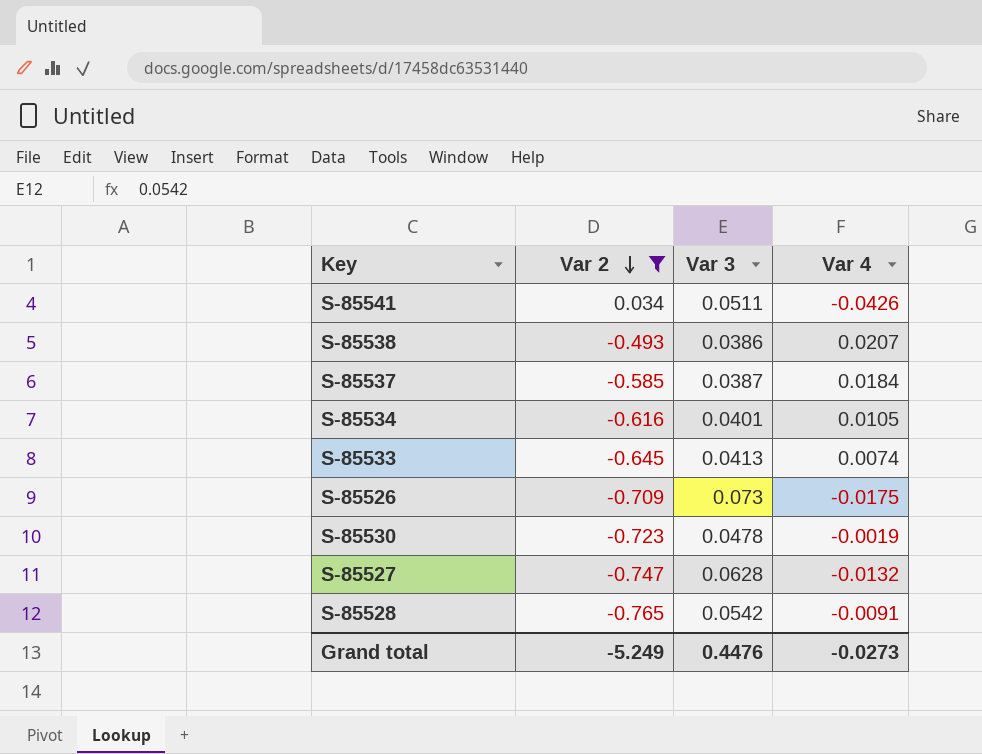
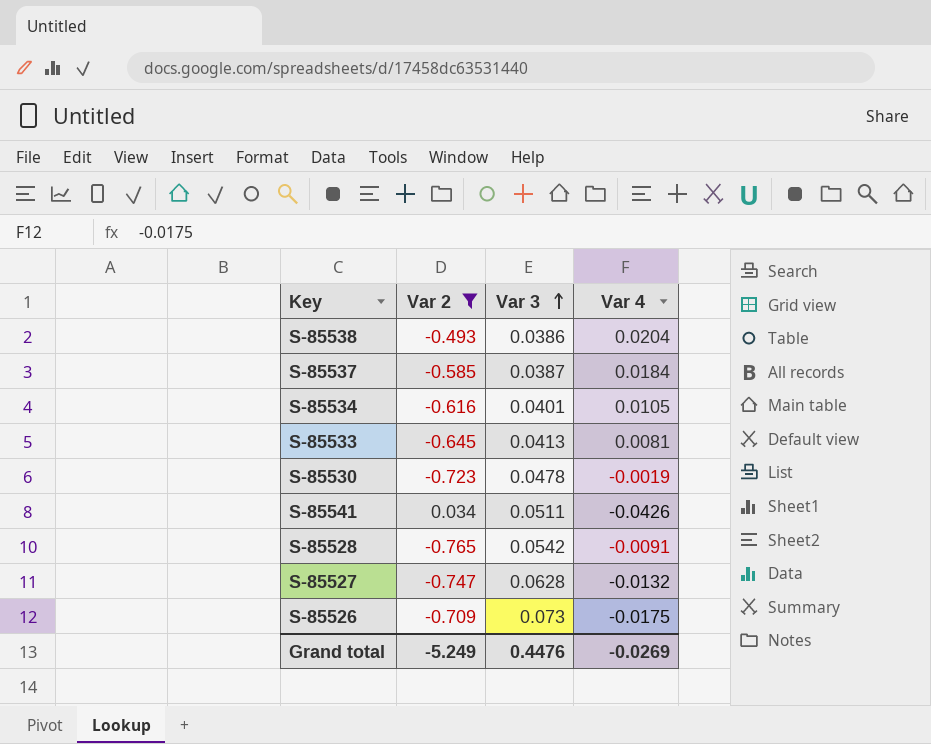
row order: Var 2 descending -> Var 3 ascending
S-85538 | Var 4: 0.0207 -> 0.0204
S-85533 | Var 4: 0.0074 -> 0.0081
Grand total | Var 4: -0.0273 -> -0.0269

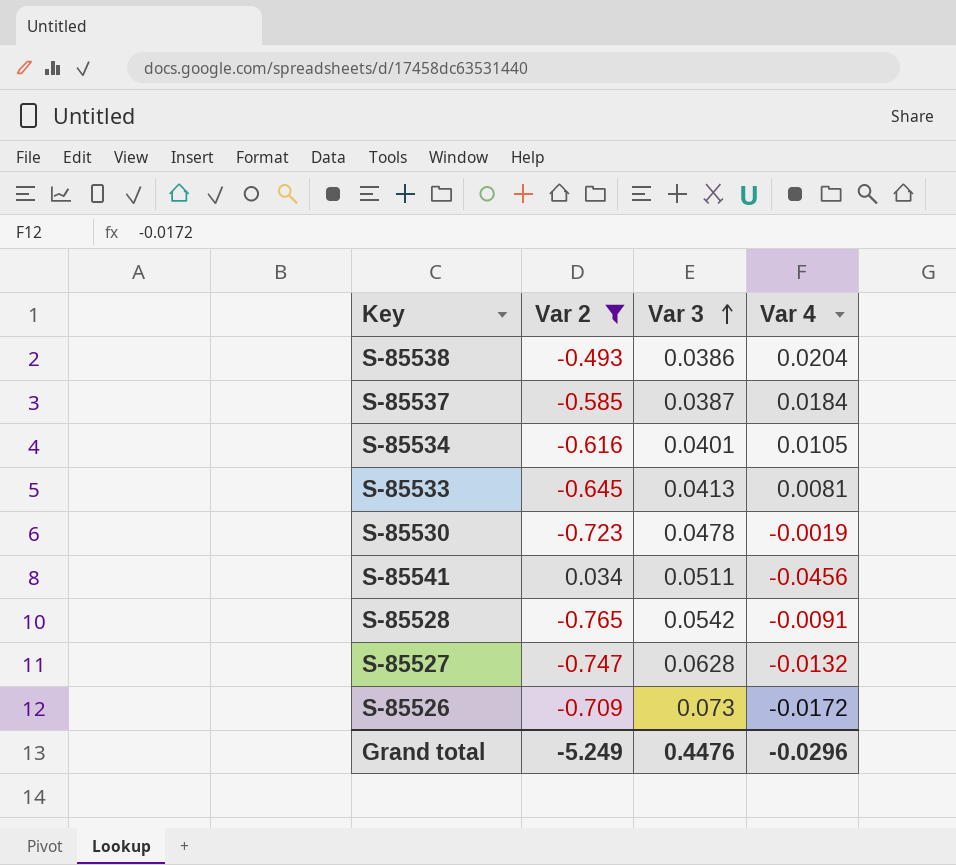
S-85541 | Var 4: -0.0426 -> -0.0456
S-85526 | Var 4: -0.0175 -> -0.0172
Grand total | Var 4: -0.0269 -> -0.0296

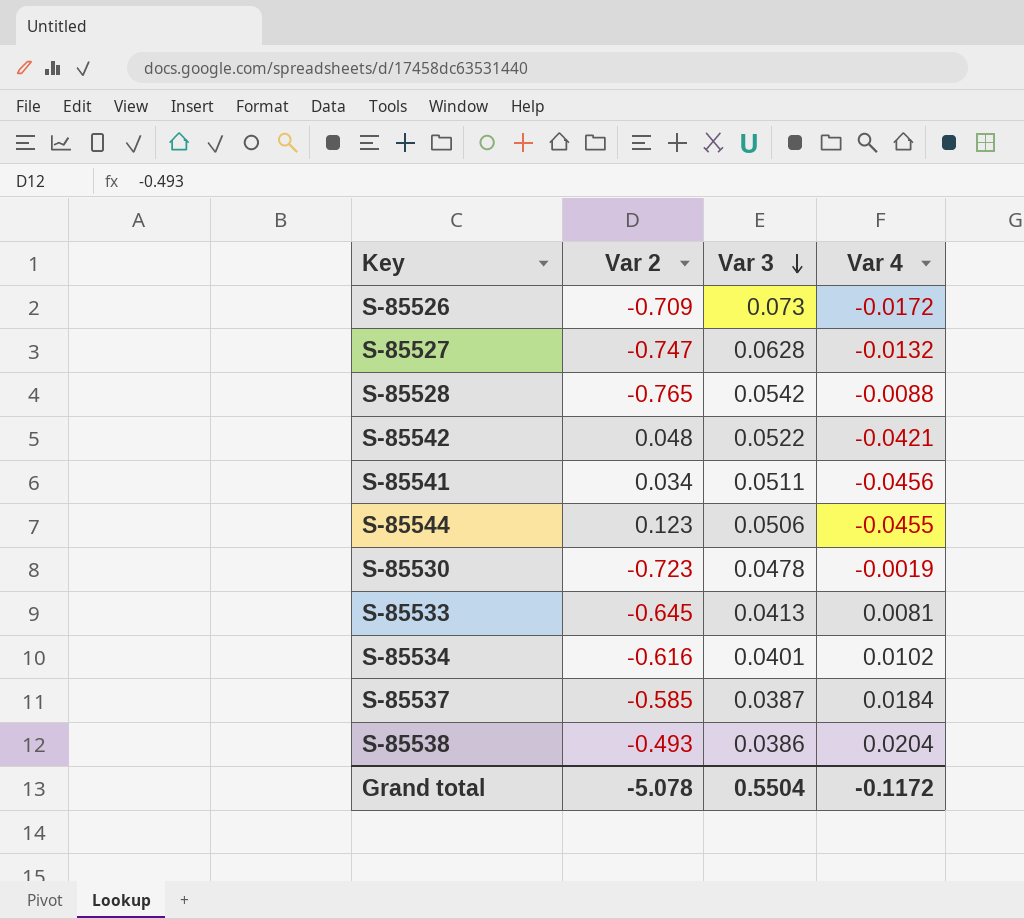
filter: Var 2 <= 0.034 -> none
row order: Var 3 ascending -> Var 3 descending
S-85528 | Var 4: -0.0091 -> -0.0088
S-85534 | Var 4: 0.0105 -> 0.0102
Grand total | Var 2: -5.249 -> -5.078
Grand total | Var 3: 0.4476 -> 0.5504
Grand total | Var 4: -0.0296 -> -0.1172

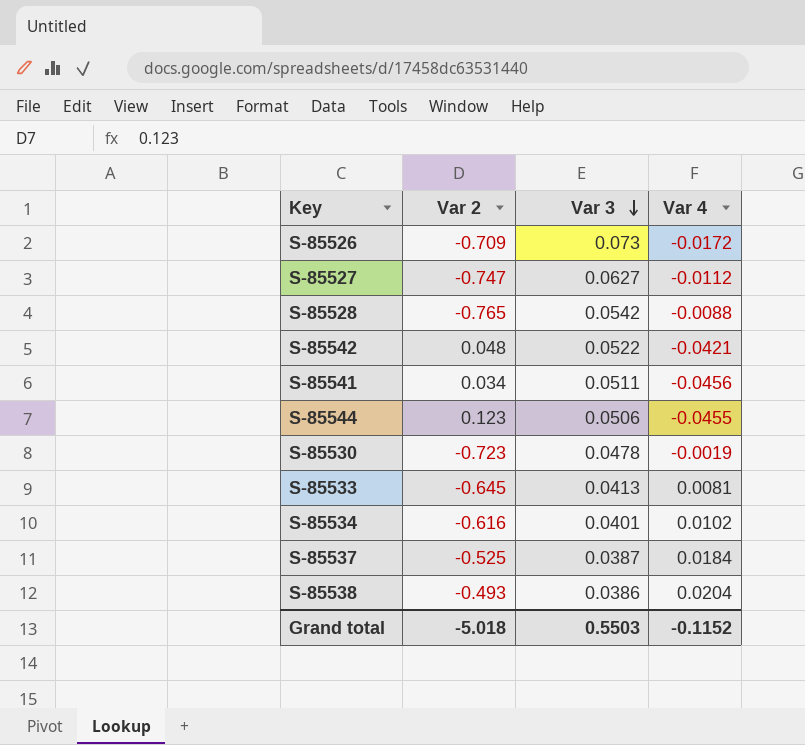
S-85527 | Var 3: 0.0628 -> 0.0627
S-85527 | Var 4: -0.0132 -> -0.0112
S-85537 | Var 2: -0.585 -> -0.525
Grand total | Var 2: -5.078 -> -5.018
Grand total | Var 3: 0.5504 -> 0.5503
Grand total | Var 4: -0.1172 -> -0.1152

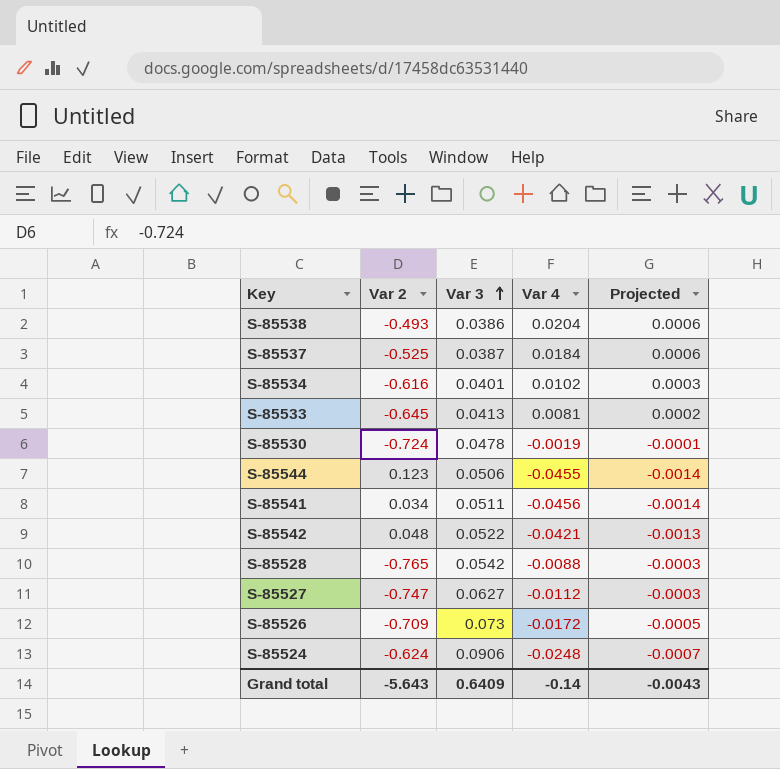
row order: Var 3 descending -> Var 3 ascending
column Projected | formula: none -> [Var 4] * 0.03
S-85530 | Var 2: -0.723 -> -0.724
row S-85524: none -> -0.624 | 0.0906 | -0.0248 | -0.0007
Grand total | Var 2: -5.018 -> -5.643
Grand total | Var 3: 0.5503 -> 0.6409
Grand total | Var 4: -0.1152 -> -0.14

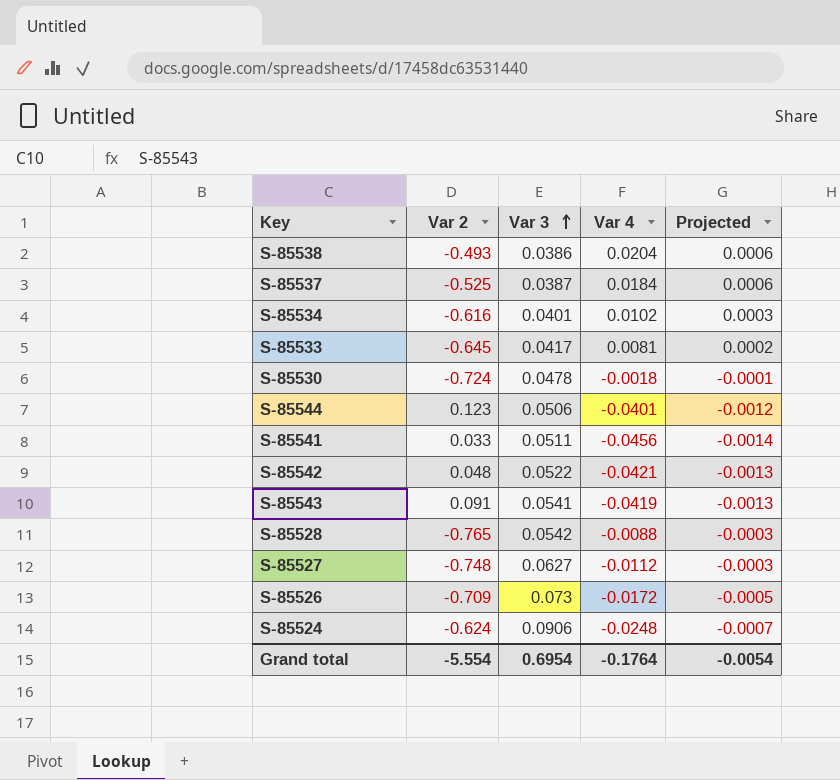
S-85533 | Var 3: 0.0413 -> 0.0417
S-85530 | Var 4: -0.0019 -> -0.0018
S-85544 | Var 4: -0.0455 -> -0.0401
S-85544 | Projected: -0.0014 -> -0.0012
S-85541 | Var 2: 0.034 -> 0.033
row S-85543: none -> 0.091 | 0.0541 | -0.0419 | -0.0013
S-85527 | Var 2: -0.747 -> -0.748
Grand total | Var 2: -5.643 -> -5.554
Grand total | Var 3: 0.6409 -> 0.6954
Grand total | Var 4: -0.14 -> -0.1764
Grand total | Projected: -0.0043 -> -0.0054

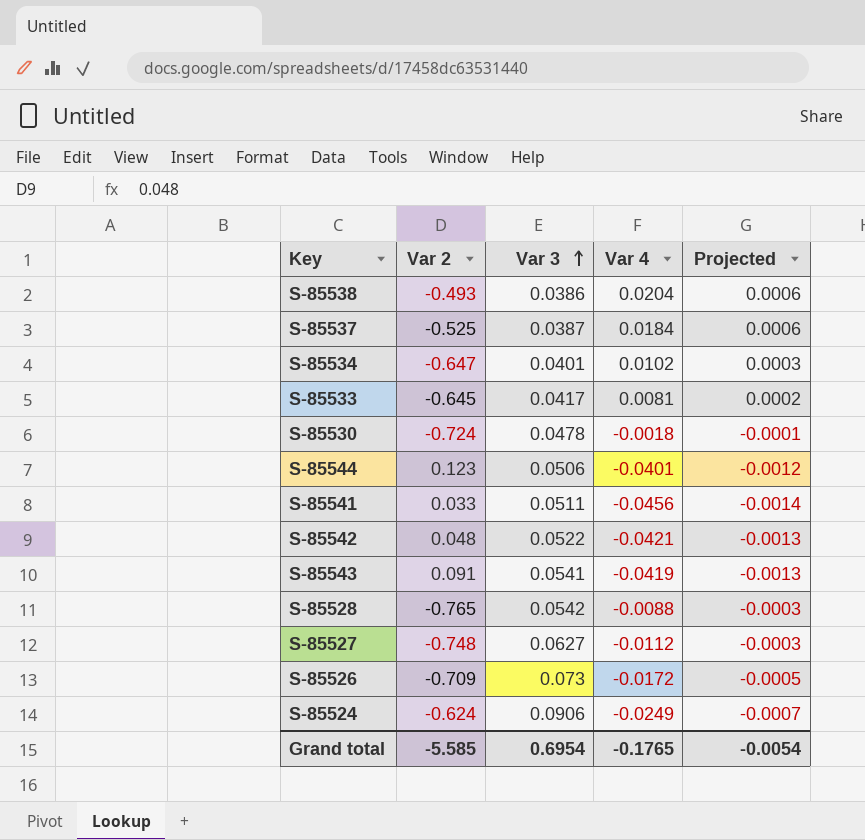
S-85534 | Var 2: -0.616 -> -0.647
S-85524 | Var 4: -0.0248 -> -0.0249
Grand total | Var 2: -5.554 -> -5.585
Grand total | Var 4: -0.1764 -> -0.1765

